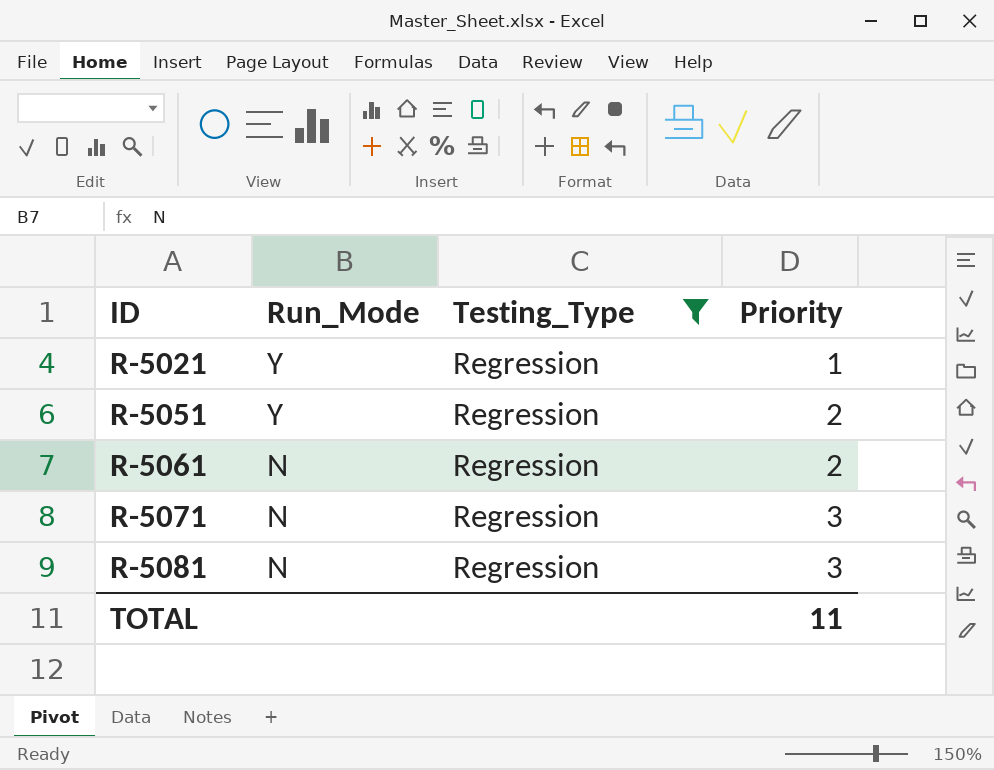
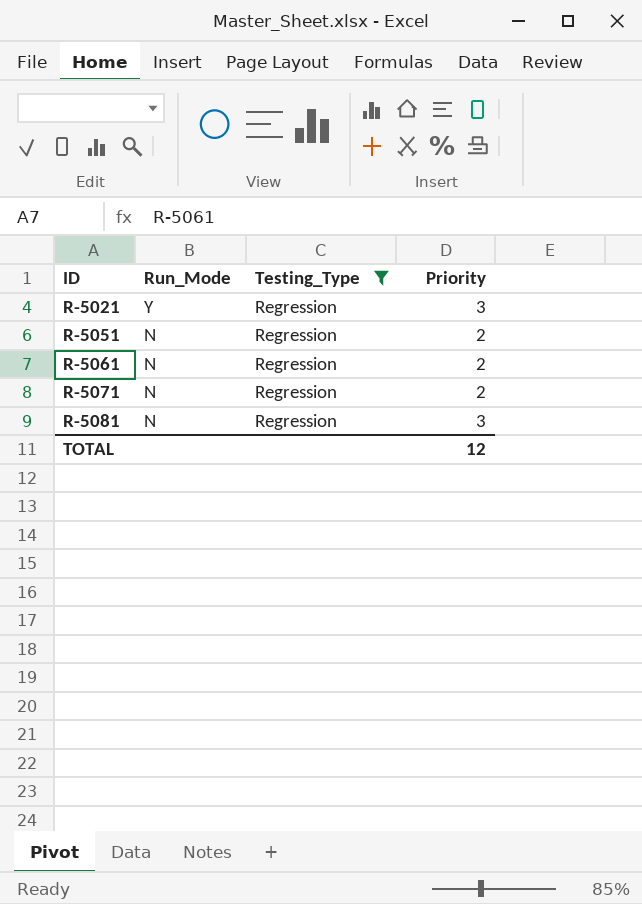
R-5021 | Priority: 1 -> 3
R-5051 | Run_Mode: Y -> N
R-5071 | Priority: 3 -> 2
TOTAL | Priority: 11 -> 12

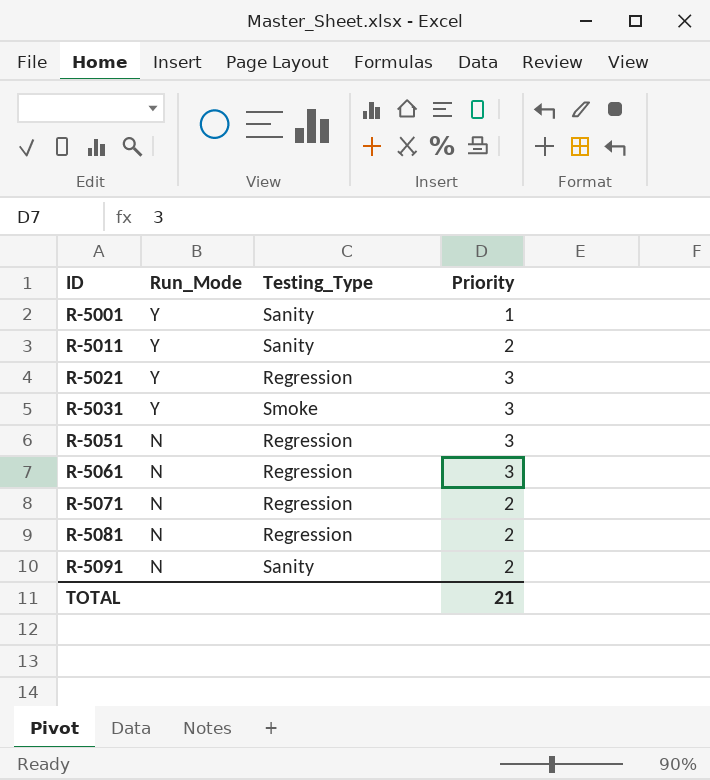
filter: Testing_Type = Regression -> none
R-5051 | Priority: 2 -> 3
R-5061 | Priority: 2 -> 3
R-5081 | Priority: 3 -> 2
TOTAL | Priority: 12 -> 21

